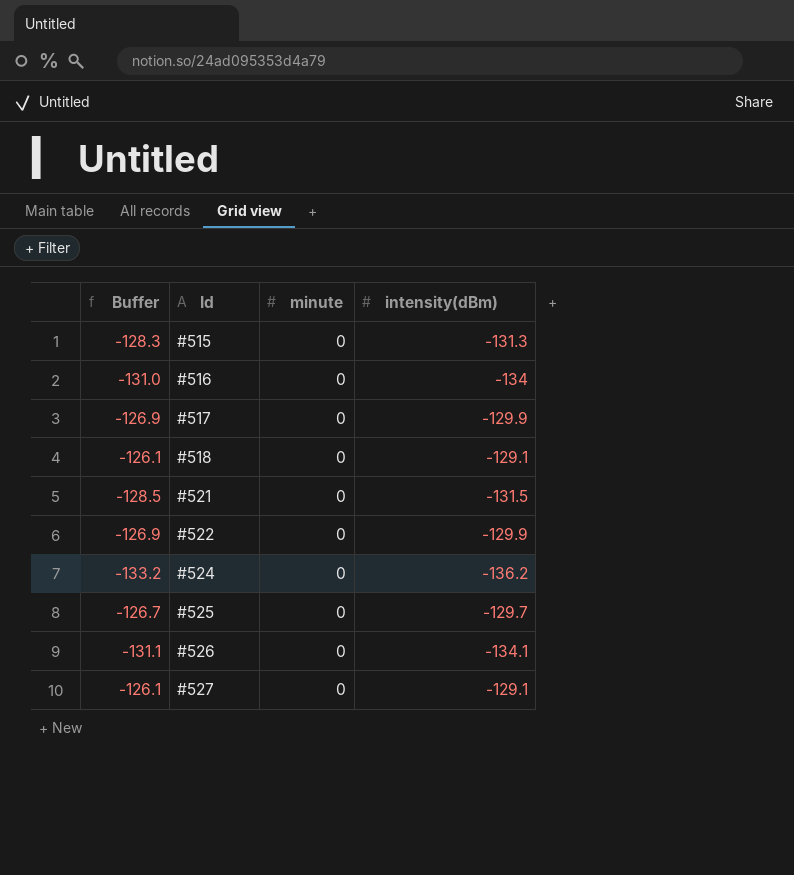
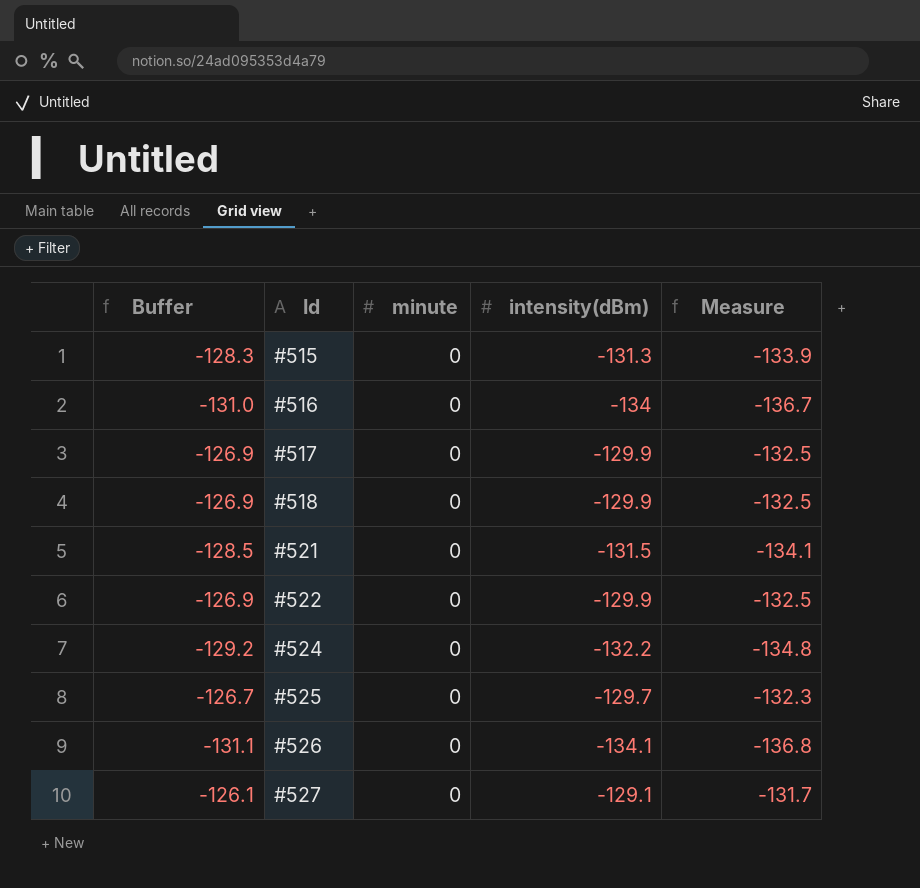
column Measure | formula: none -> [intensity(dBm)] * 1.02
#518 | Buffer: -126.1 -> -126.9
#518 | intensity(dBm): -129.1 -> -129.9
#524 | Buffer: -133.2 -> -129.2
#524 | intensity(dBm): -136.2 -> -132.2

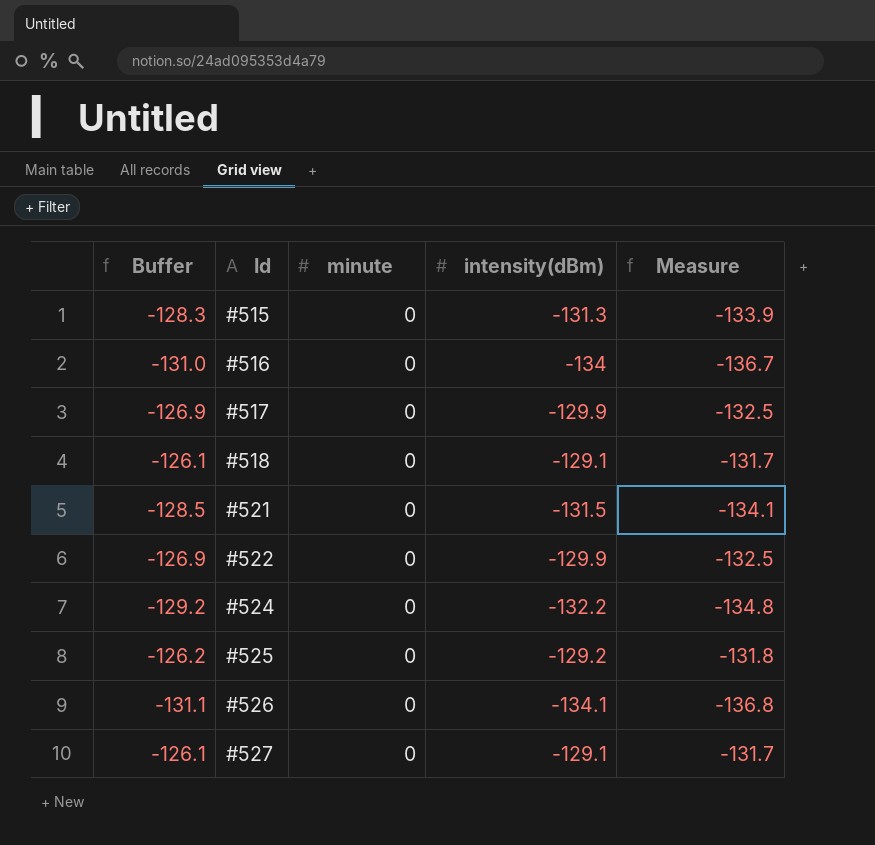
#518 | Buffer: -126.9 -> -126.1
#518 | intensity(dBm): -129.9 -> -129.1
#518 | Measure: -132.5 -> -131.7
#525 | Buffer: -126.7 -> -126.2
#525 | intensity(dBm): -129.7 -> -129.2
#525 | Measure: -132.3 -> -131.8

